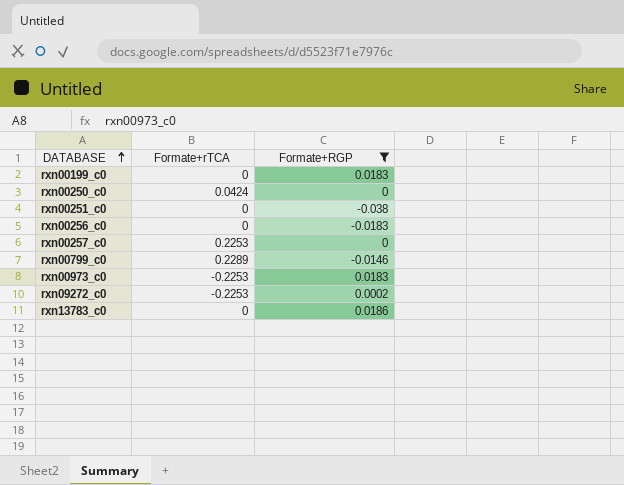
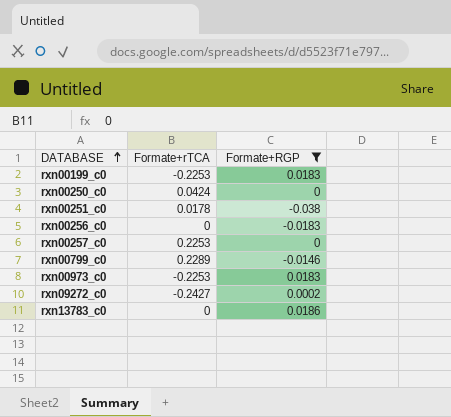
rxn00199_c0 | Formate+rTCA: 0 -> -0.2253
rxn00251_c0 | Formate+rTCA: 0 -> 0.0178
rxn09272_c0 | Formate+rTCA: -0.2253 -> -0.2427

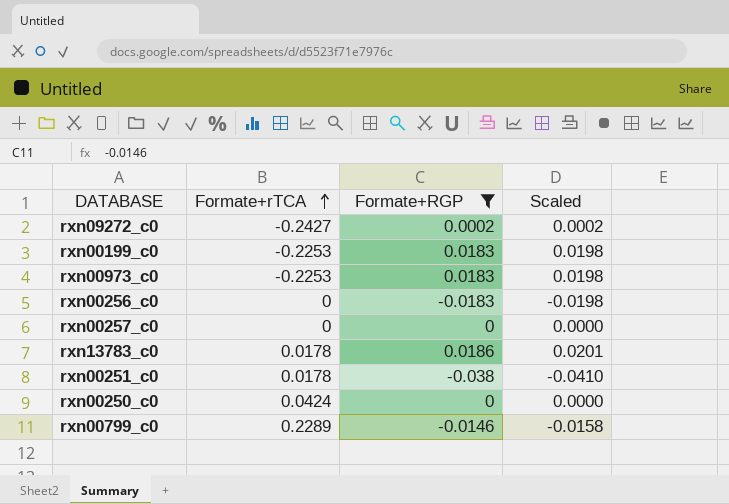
row order: DATABASE ascending -> Formate+rTCA ascending
column Scaled | formula: none -> [Formate+RGP] * 1.08
rxn00257_c0 | Formate+rTCA: 0.2253 -> 0
rxn13783_c0 | Formate+rTCA: 0 -> 0.0178

